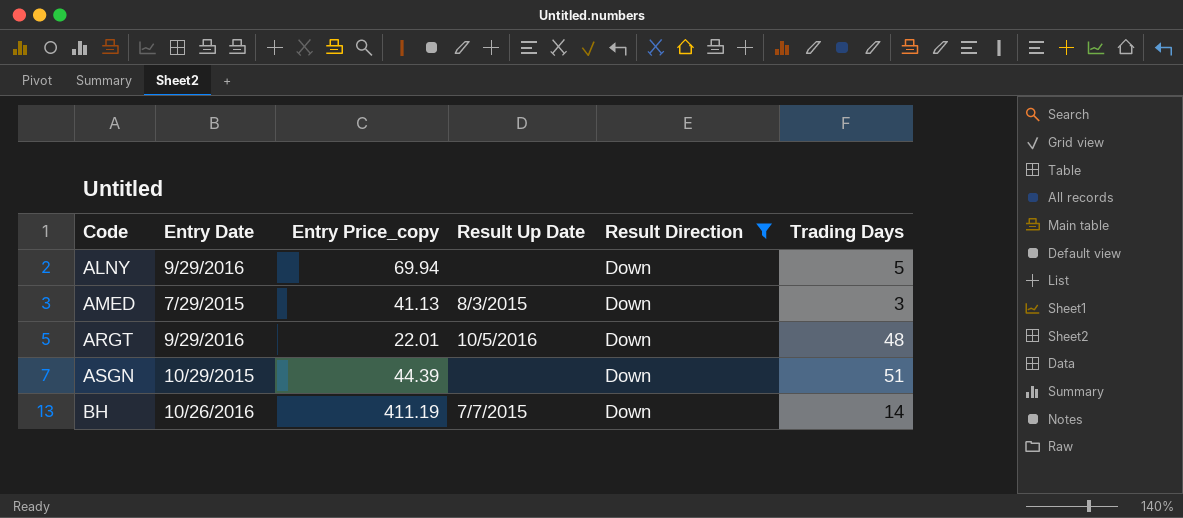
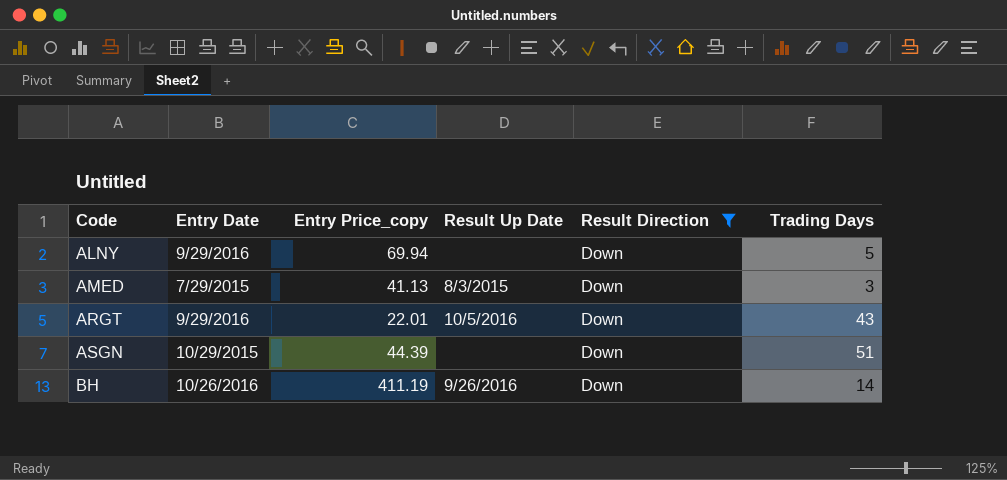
ARGT | Trading Days: 48 -> 43
BH | Result Up Date: 7/7/2015 -> 9/26/2016

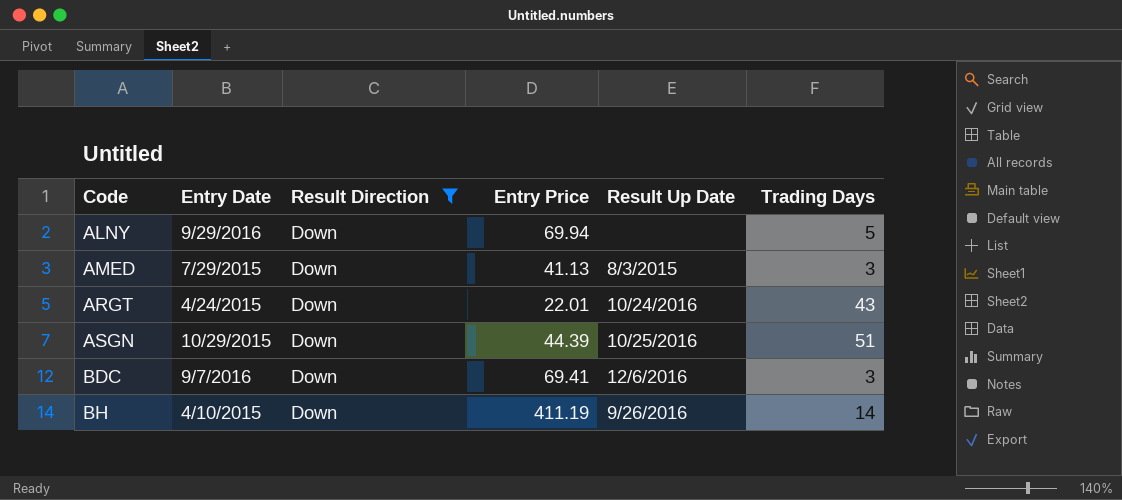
column Result Direction | position: 5 -> 3
column name: Entry Price_copy -> Entry Price
ARGT | Entry Date: 9/29/2016 -> 4/24/2015
ARGT | Result Up Date: 10/5/2016 -> 10/24/2016
ASGN | Result Up Date: none -> 10/25/2016
row BDC: none -> 9/7/2016 | Down | 69.41 | 12/6/2016 | 3
BH | Entry Date: 10/26/2016 -> 4/10/2015

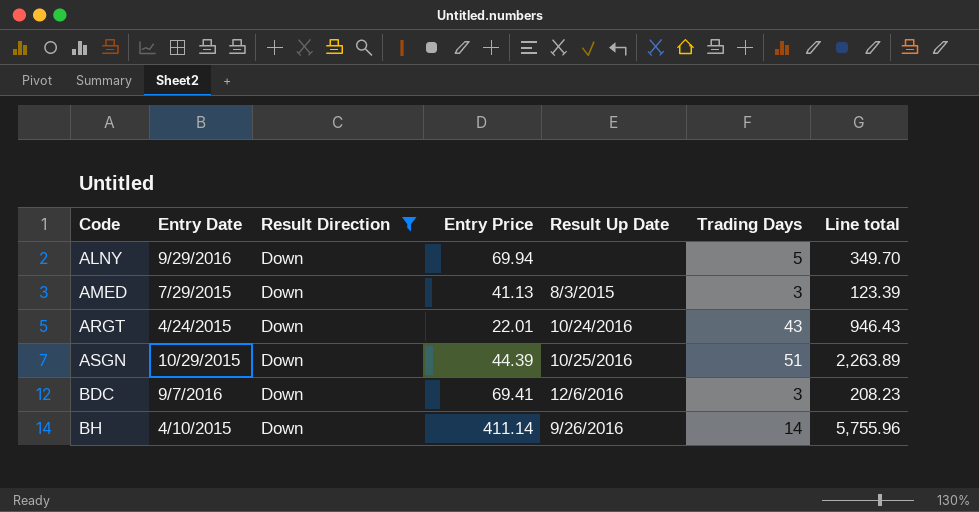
column Line total | formula: none -> [Entry Price] * [Trading Days]
BH | Entry Price: 411.19 -> 411.14

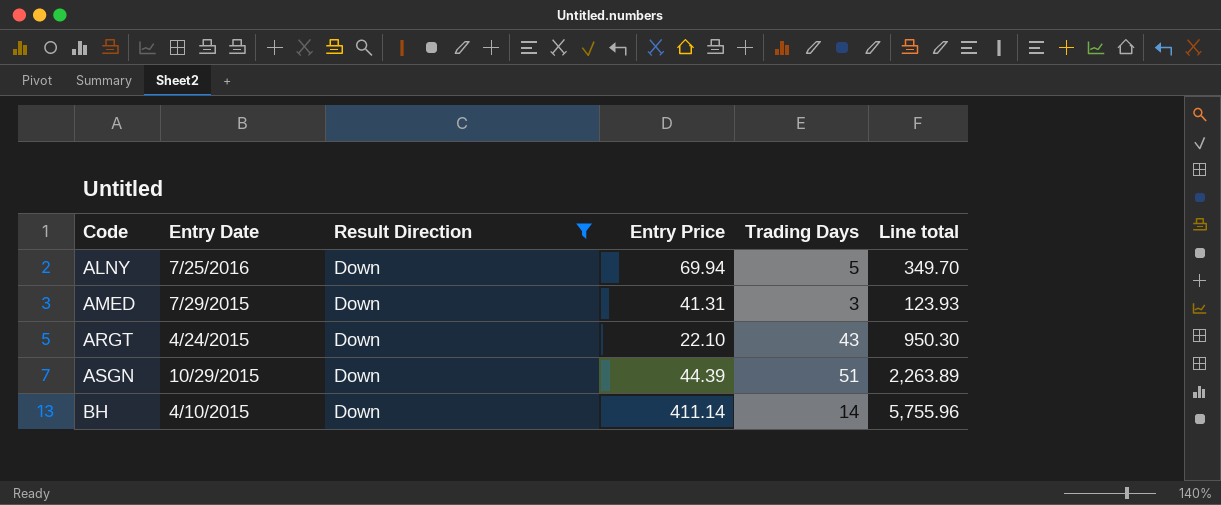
column Result Up Date | position: 5 -> none
row BDC: 9/7/2016 | Down | 69.41 | 12/6/2016 | 3 | 208.23 -> none
ALNY | Entry Date: 9/29/2016 -> 7/25/2016
AMED | Entry Price: 41.13 -> 41.31
AMED | Line total: 123.39 -> 123.93
ARGT | Entry Price: 22.01 -> 22.10
ARGT | Line total: 946.43 -> 950.30

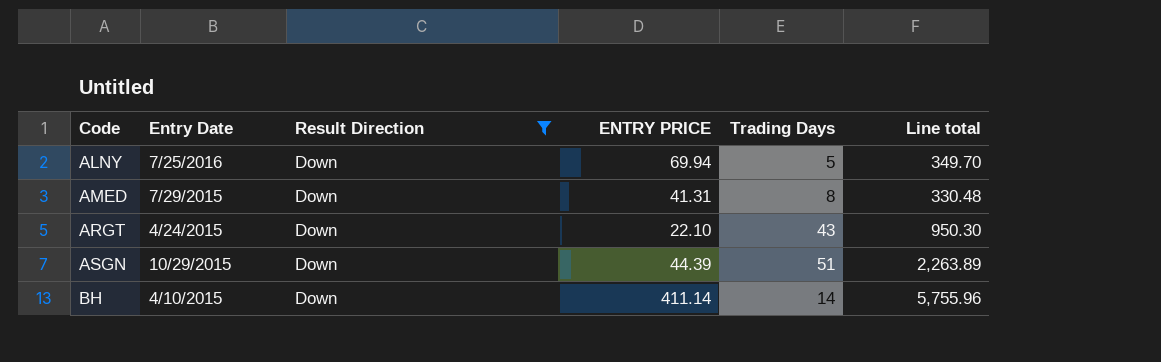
column name: Entry Price -> ENTRY PRICE
AMED | Trading Days: 3 -> 8
AMED | Line total: 123.93 -> 330.48

